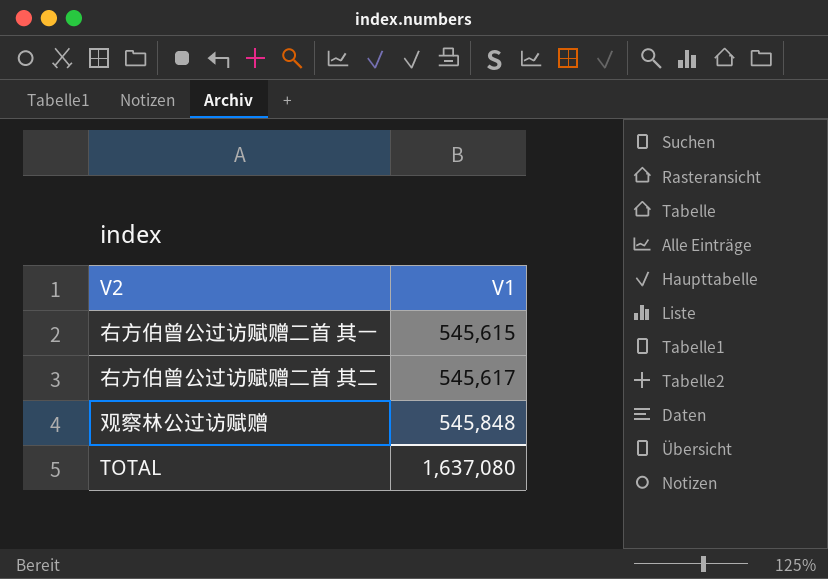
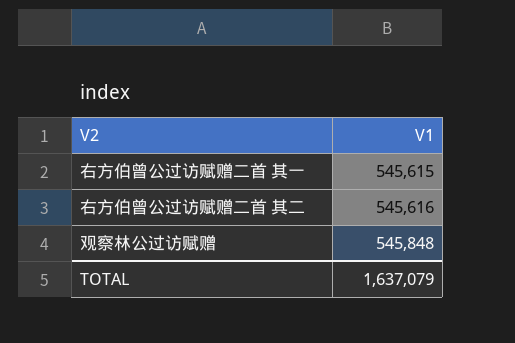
右方伯曾公过访赋赠二首 其二 | V1: 545,617 -> 545,616
TOTAL | V1: 1,637,080 -> 1,637,079

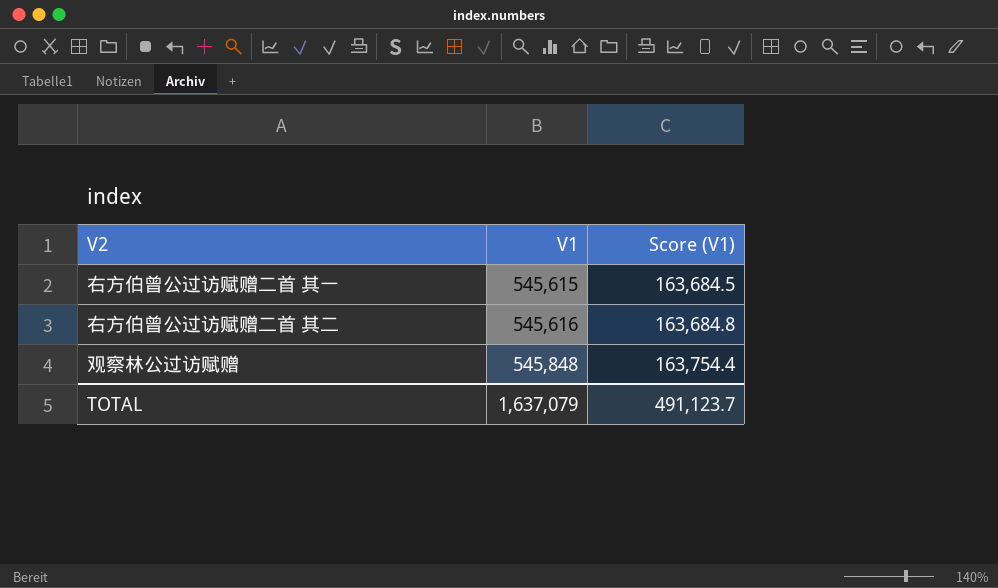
column Score (V1) | formula: none -> [V1] * 0.3

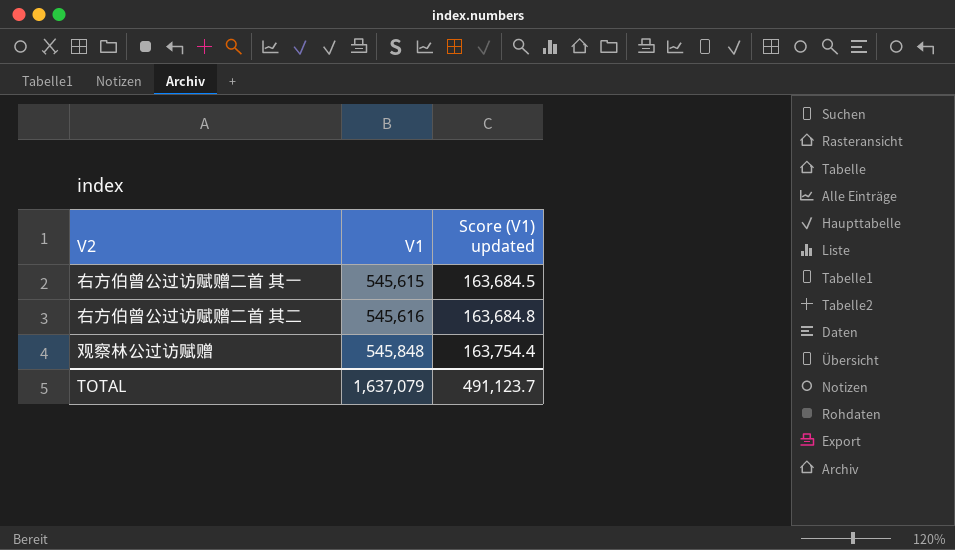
column name: Score (V1) -> Score (V1) updated

